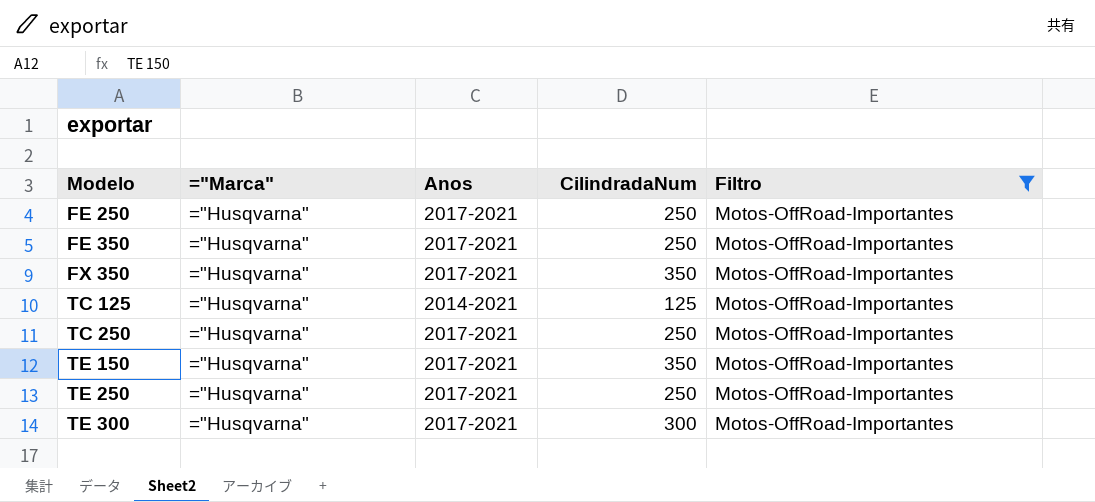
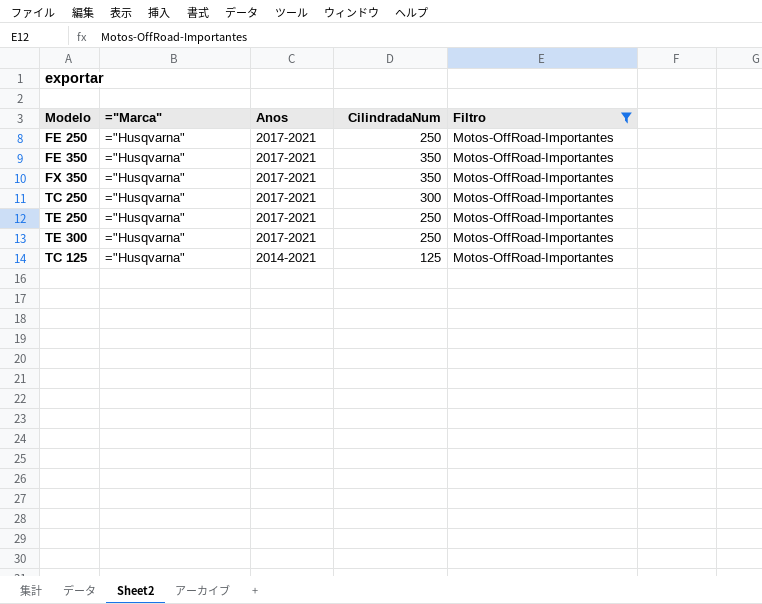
row order: Modelo ascending -> Anos descending
row TE 150: ="Husqvarna" | 2017-2021 | 350 | Motos-OffRoad-Importantes -> none
FE 350 | CilindradaNum: 250 -> 350
TC 250 | CilindradaNum: 250 -> 300
TE 300 | CilindradaNum: 300 -> 250

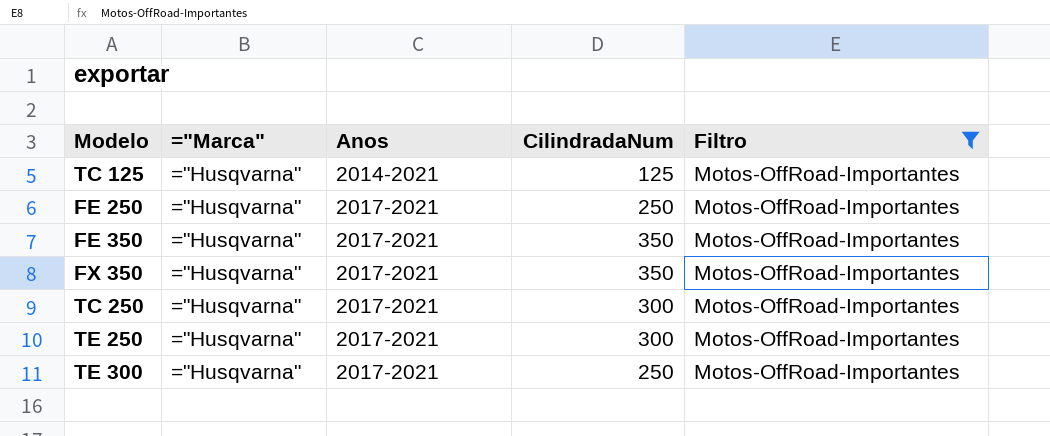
row order: Anos descending -> Anos ascending
TE 250 | CilindradaNum: 250 -> 300

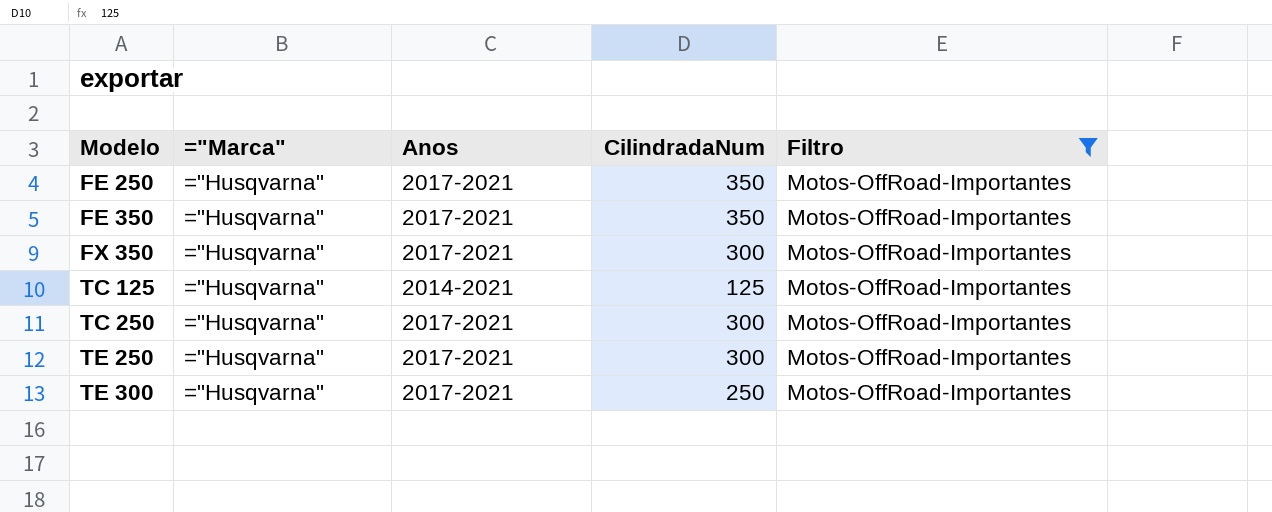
row order: Anos ascending -> Modelo ascending
FE 250 | CilindradaNum: 250 -> 350
FX 350 | CilindradaNum: 350 -> 300

